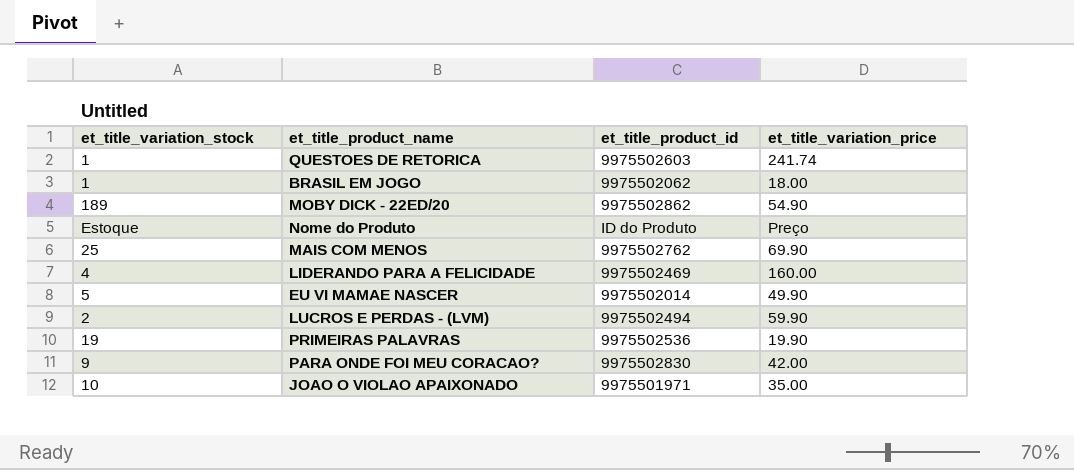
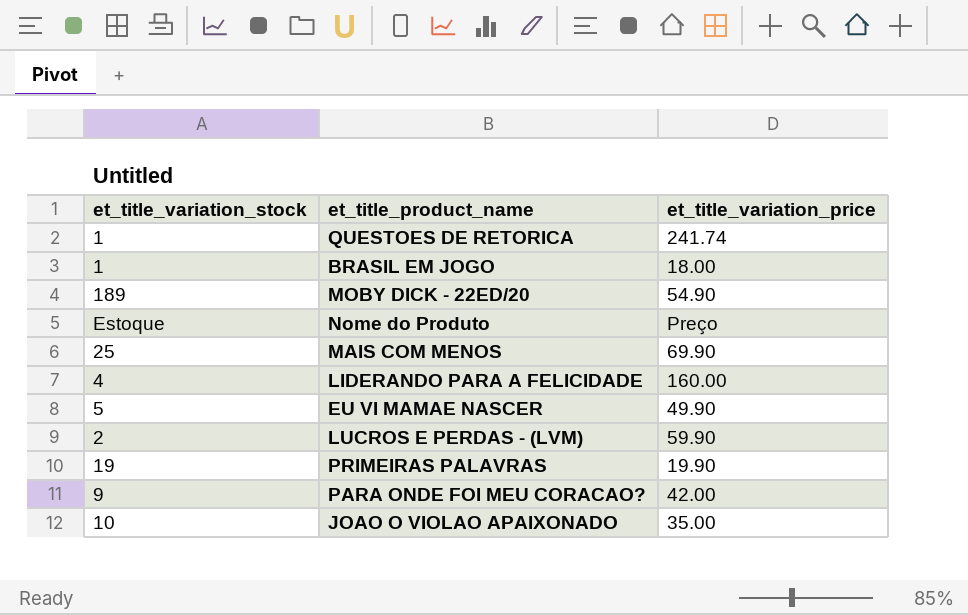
column et_title_product_id | position: 3 -> none

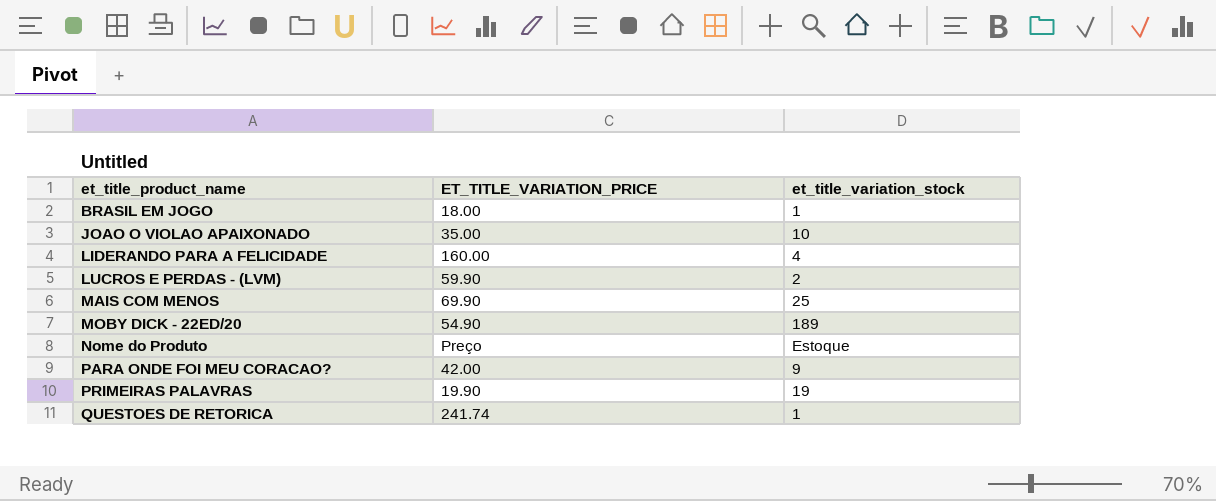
row order: none -> et_title_product_name ascending
column name: et_title_variation_price -> ET_TITLE_VARIATION_PRICE
column et_title_variation_stock | position: 1 -> 3
row EU VI MAMAE NASCER: 5 | 49.90 -> none

